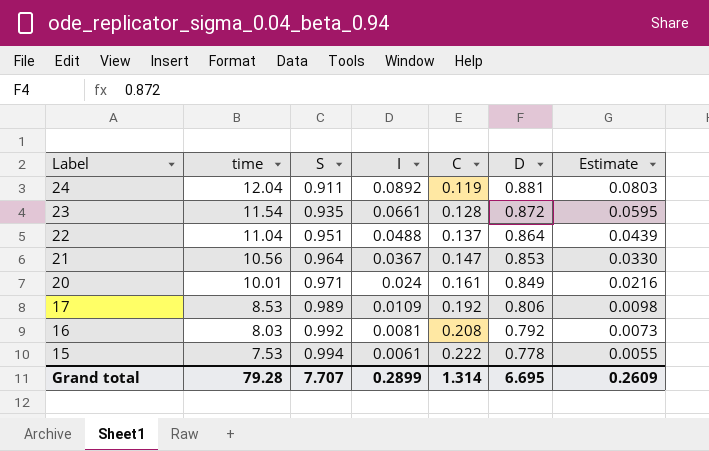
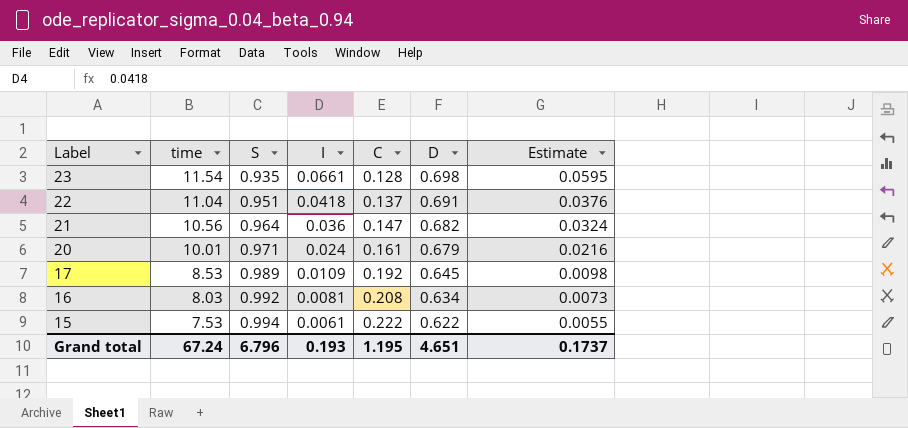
row 24: 12.04 | 0.911 | 0.0892 | 0.119 | 0.881 | 0.0803 -> none
23 | D: 0.872 -> 0.698
22 | I: 0.0488 -> 0.0418
22 | D: 0.864 -> 0.691
22 | Estimate: 0.0439 -> 0.0376
21 | I: 0.0367 -> 0.036
21 | D: 0.853 -> 0.682
21 | Estimate: 0.0330 -> 0.0324
20 | D: 0.849 -> 0.679
17 | D: 0.806 -> 0.645
16 | D: 0.792 -> 0.634
15 | D: 0.778 -> 0.622
Grand total | time: 79.28 -> 67.24
Grand total | S: 7.707 -> 6.796
Grand total | I: 0.2899 -> 0.193
Grand total | C: 1.314 -> 1.195
Grand total | D: 6.695 -> 4.651
Grand total | Estimate: 0.2609 -> 0.1737

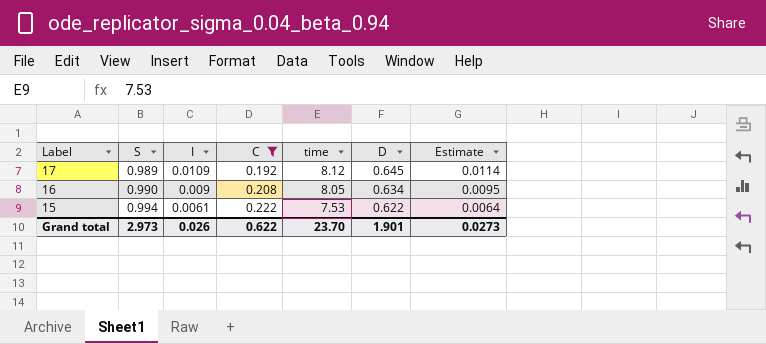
filter: none -> C >= 0.192
column time | position: 2 -> 5
column Estimate | formula: [I] * 0.9 -> [I] * 1.05
17 | time: 8.53 -> 8.12
16 | S: 0.992 -> 0.990
16 | I: 0.0081 -> 0.009
16 | time: 8.03 -> 8.05
Grand total | S: 6.796 -> 2.973
Grand total | I: 0.193 -> 0.026
Grand total | C: 1.195 -> 0.622
Grand total | time: 67.24 -> 23.70
Grand total | D: 4.651 -> 1.901
Grand total | Estimate: 0.1737 -> 0.0273

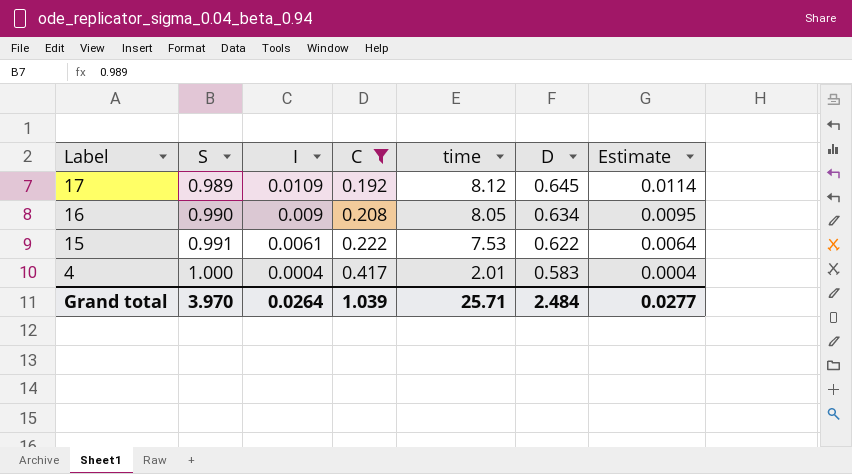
15 | S: 0.994 -> 0.991
row 4: none -> 1.000 | 0.0004 | 0.417 | 2.01 | 0.583 | 0.0004
Grand total | S: 2.973 -> 3.970
Grand total | I: 0.026 -> 0.0264
Grand total | C: 0.622 -> 1.039
Grand total | time: 23.70 -> 25.71
Grand total | D: 1.901 -> 2.484
Grand total | Estimate: 0.0273 -> 0.0277

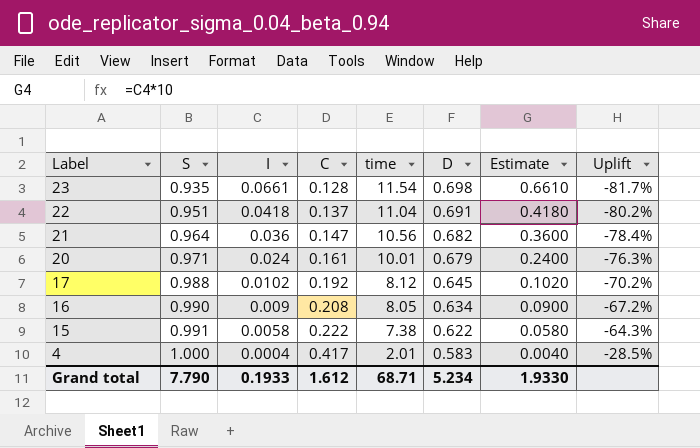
filter: C >= 0.192 -> none
column Estimate | formula: [I] * 1.05 -> [I] * 10
column Uplift | formula: none -> ([C] - [D]) / [D]
17 | S: 0.989 -> 0.988
17 | I: 0.0109 -> 0.0102
15 | I: 0.0061 -> 0.0058
15 | time: 7.53 -> 7.38
Grand total | S: 3.970 -> 7.790
Grand total | I: 0.0264 -> 0.1933
Grand total | C: 1.039 -> 1.612
Grand total | time: 25.71 -> 68.71
Grand total | D: 2.484 -> 5.234
Grand total | Estimate: 0.0277 -> 1.9330

